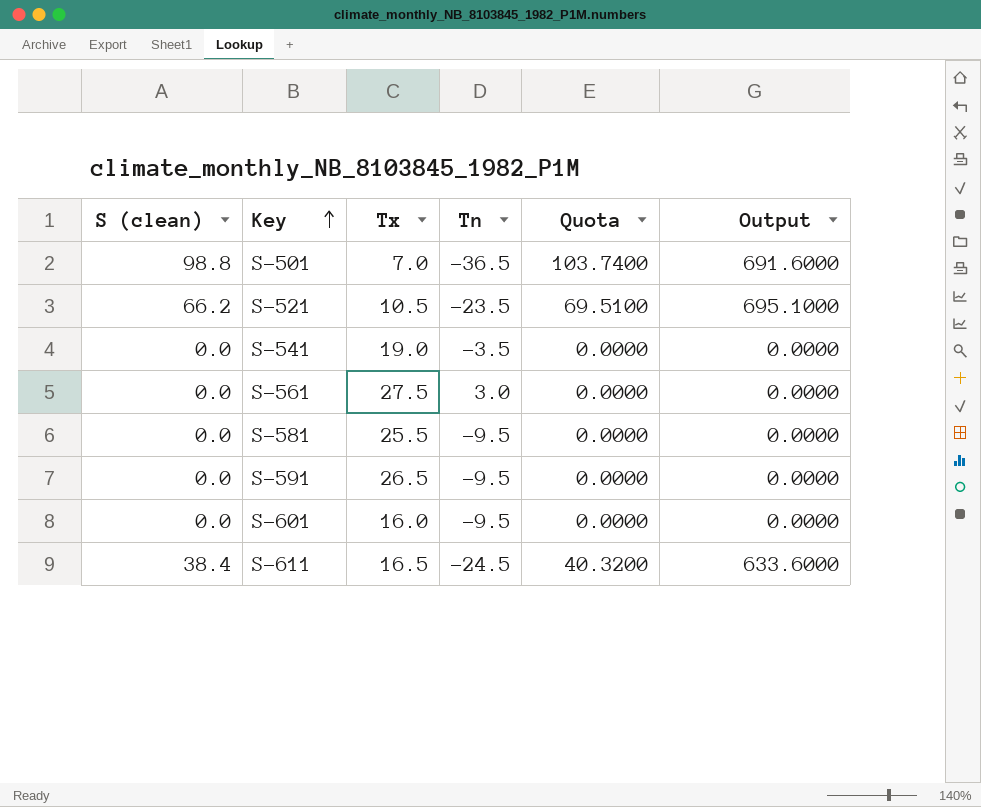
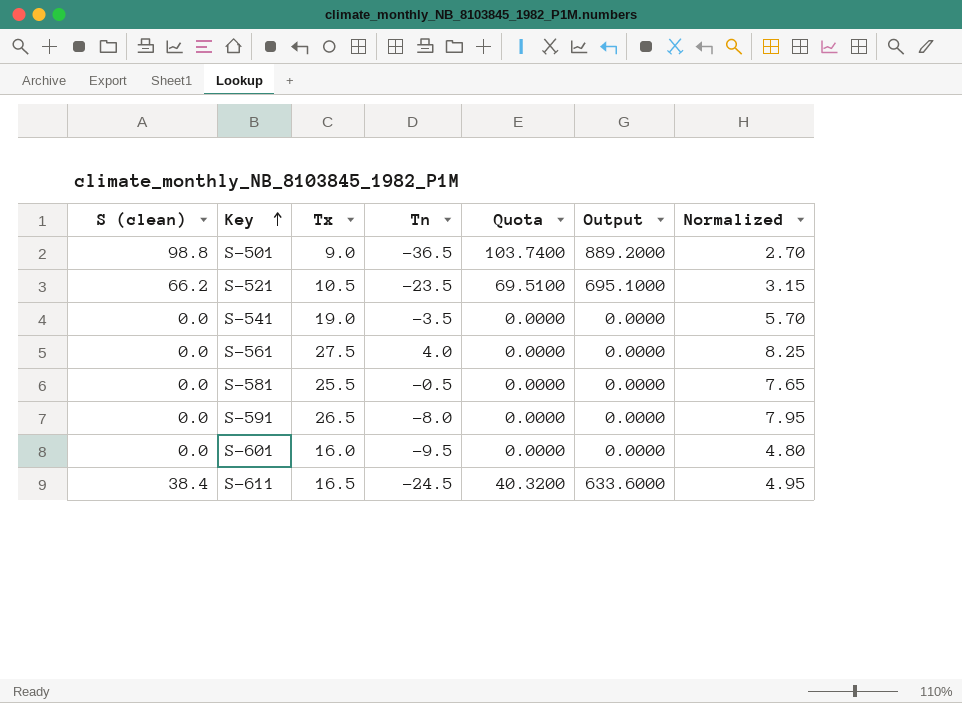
column Normalized | formula: none -> [Tx] * 0.3
S-501 | Tx: 7.0 -> 9.0
S-501 | Output: 691.6000 -> 889.2000
S-561 | Tn: 3.0 -> 4.0
S-581 | Tn: -9.5 -> -0.5
S-591 | Tn: -9.5 -> -8.0

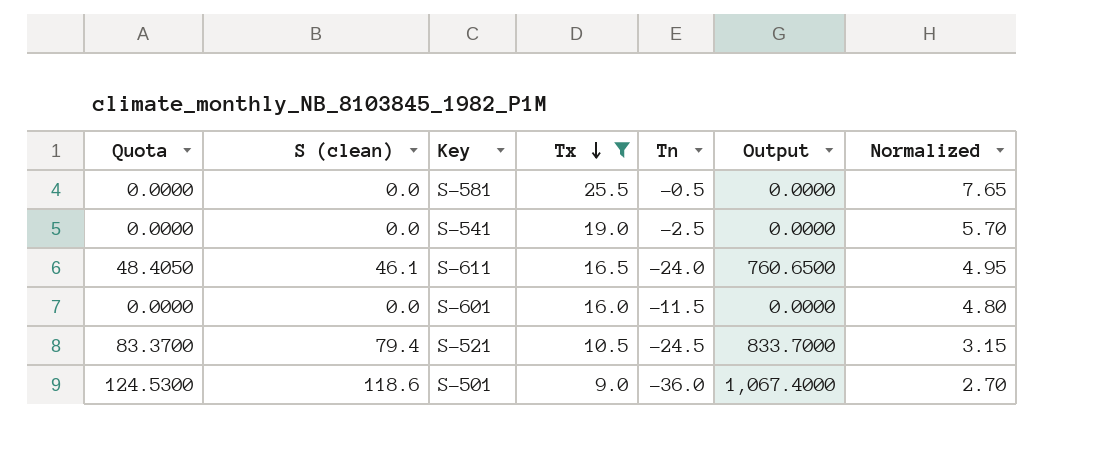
filter: none -> Tx <= 25.5
row order: Key ascending -> Tx descending
column Quota | position: 5 -> 1
S-541 | Tn: -3.5 -> -2.5
S-611 | Quota: 40.3200 -> 48.4050
S-611 | S (clean): 38.4 -> 46.1
S-611 | Tn: -24.5 -> -24.0
S-611 | Output: 633.6000 -> 760.6500
S-601 | Tn: -9.5 -> -11.5
S-521 | Quota: 69.5100 -> 83.3700
S-521 | S (clean): 66.2 -> 79.4
S-521 | Tn: -23.5 -> -24.5
S-521 | Output: 695.1000 -> 833.7000
S-501 | Quota: 103.7400 -> 124.5300
S-501 | S (clean): 98.8 -> 118.6
S-501 | Tn: -36.5 -> -36.0
S-501 | Output: 889.2000 -> 1,067.4000

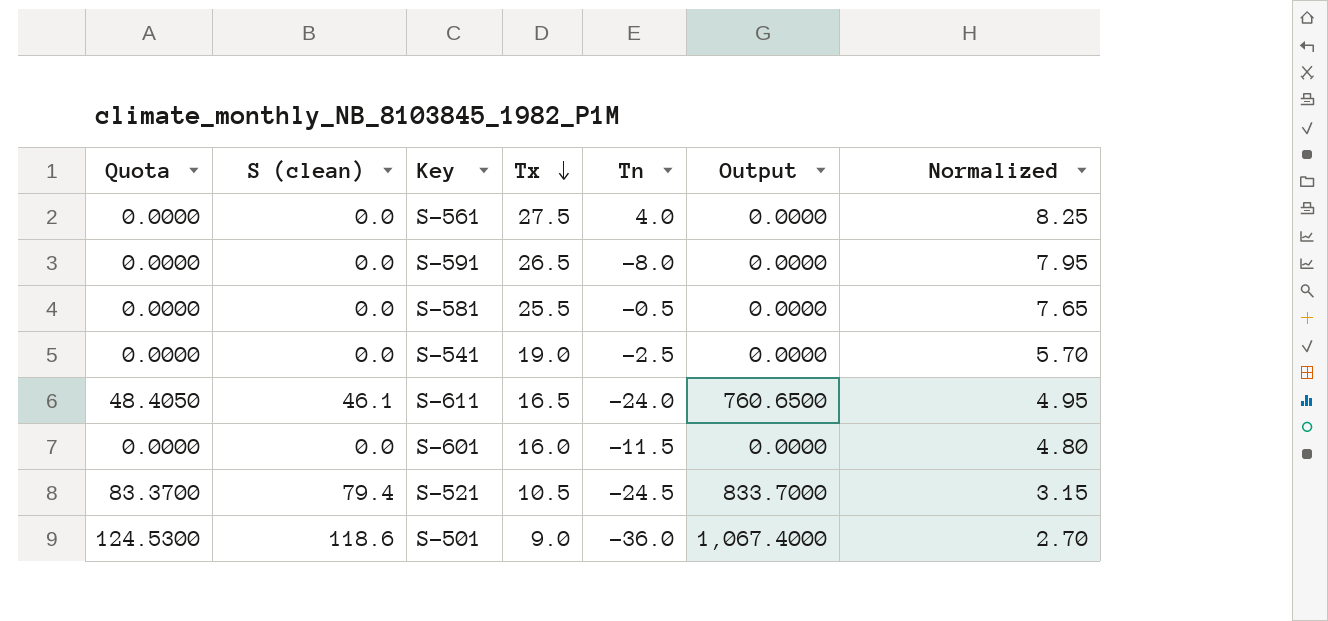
filter: Tx <= 25.5 -> none

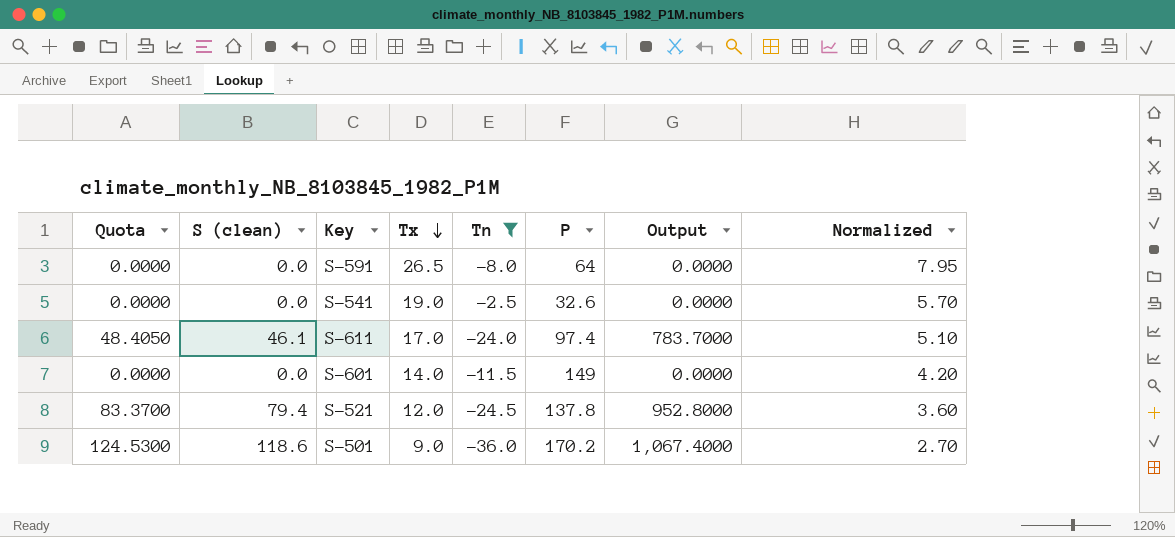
filter: none -> Tn <= -2.5
column P | position: none -> 6
S-611 | Tx: 16.5 -> 17.0
S-611 | Output: 760.6500 -> 783.7000
S-611 | Normalized: 4.95 -> 5.10
S-601 | Tx: 16.0 -> 14.0
S-601 | Normalized: 4.80 -> 4.20
S-521 | Tx: 10.5 -> 12.0
S-521 | Output: 833.7000 -> 952.8000
S-521 | Normalized: 3.15 -> 3.60

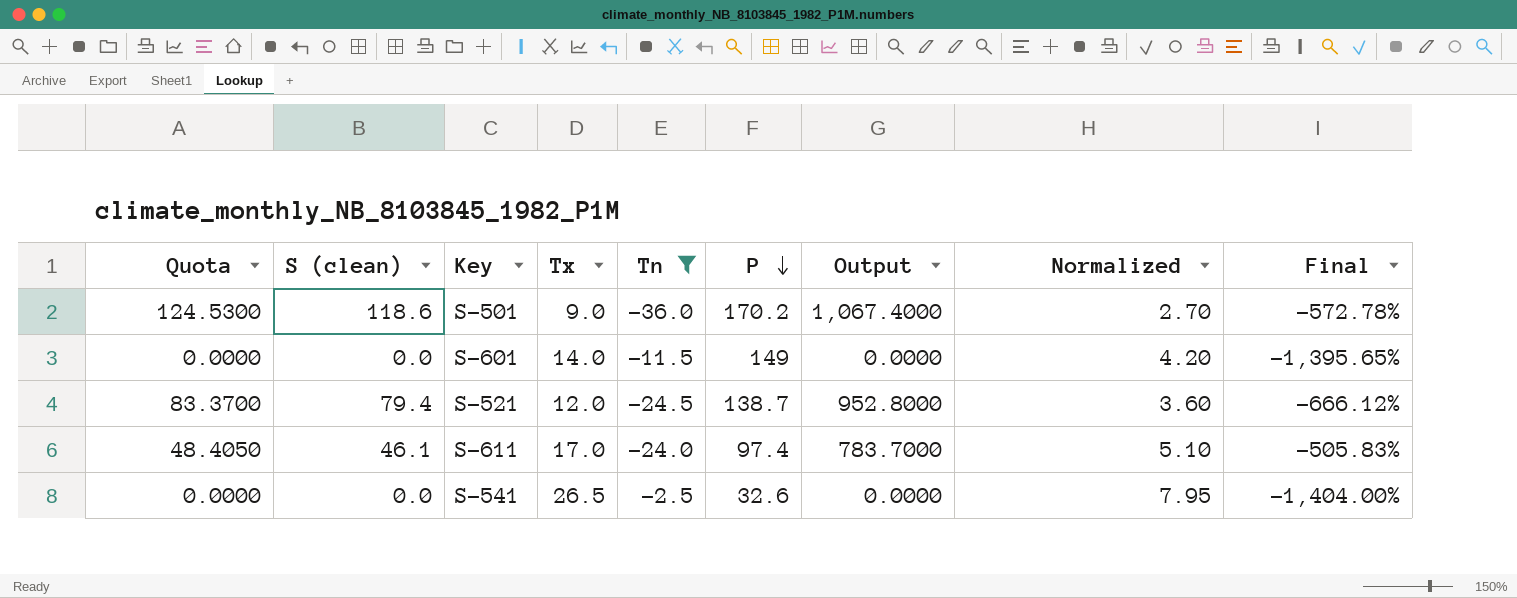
row order: Tx descending -> P descending
column Final | formula: none -> ([P] - [Tn]) / [Tn]
row S-591: 0.0000 | 0.0 | 26.5 | -8.0 | 64 | 0.0000 | 7.95 -> none
S-521 | P: 137.8 -> 138.7
S-541 | Tx: 19.0 -> 26.5
S-541 | Normalized: 5.70 -> 7.95

